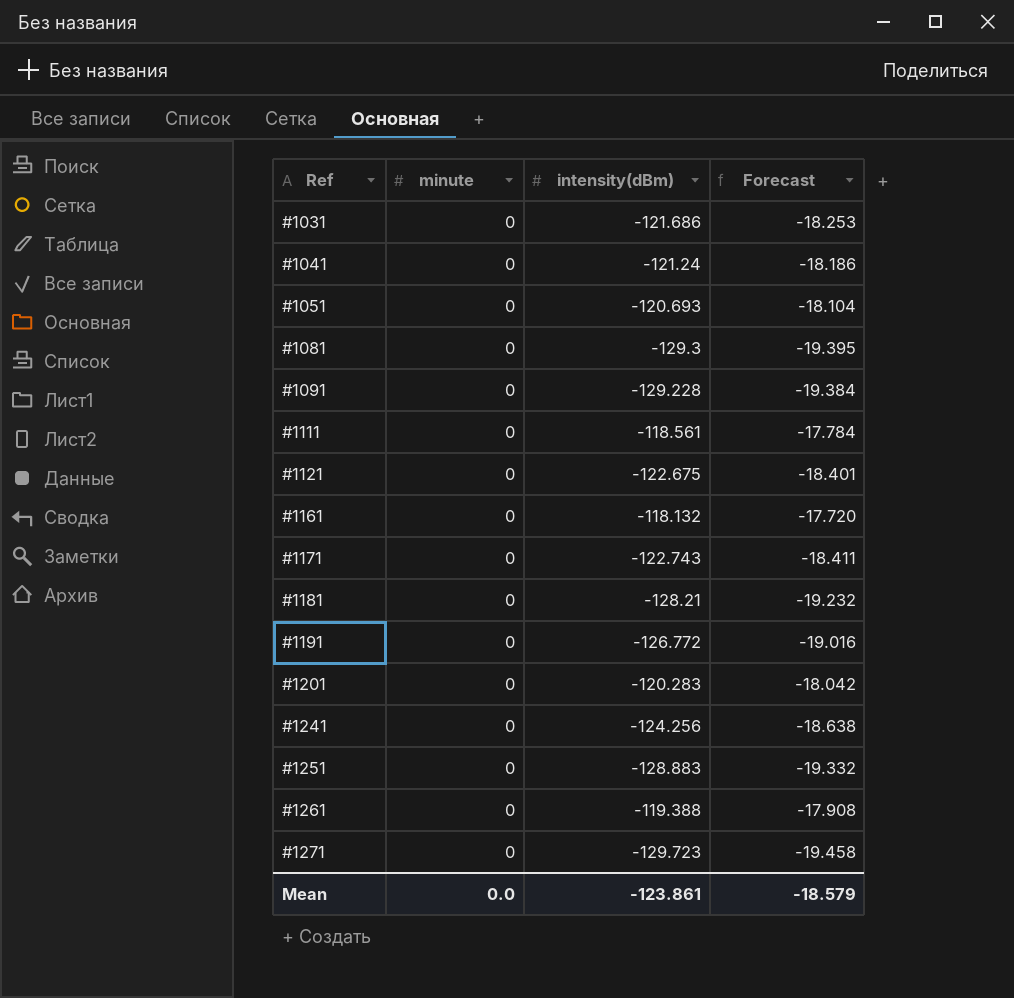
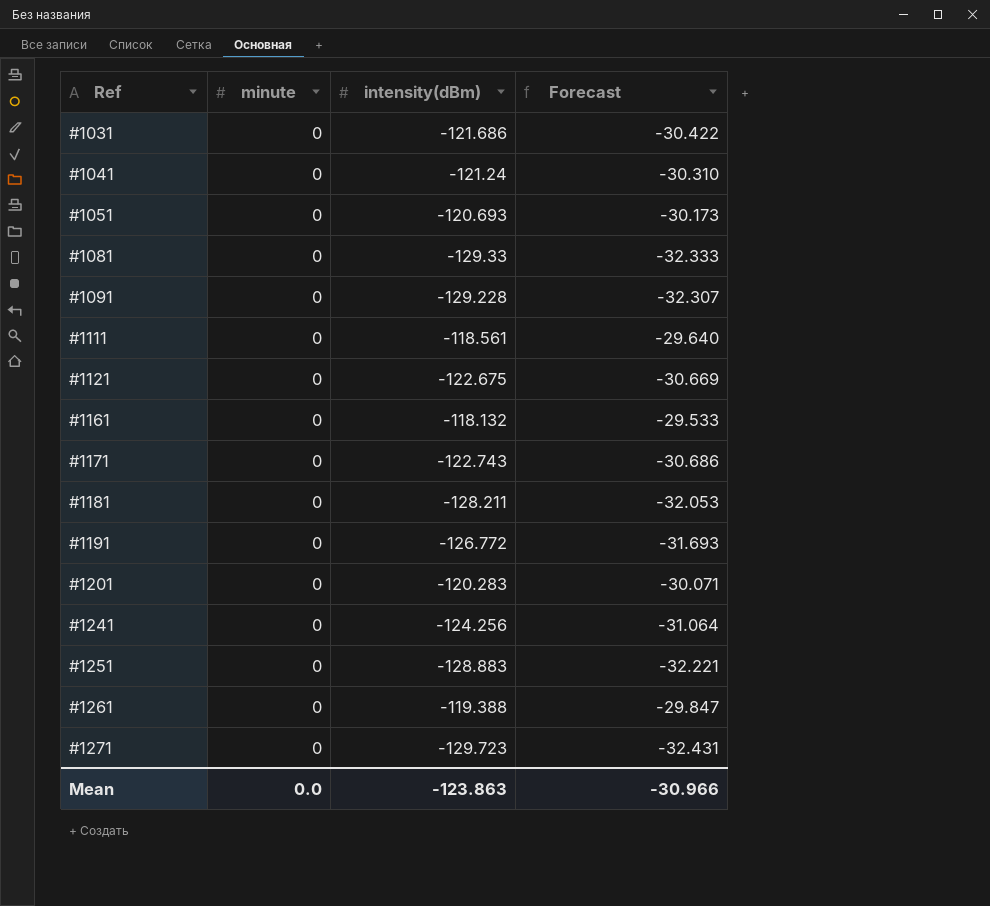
column Forecast | formula: [intensity(dBm)] * 0.15 -> [intensity(dBm)] * 0.25
#1081 | intensity(dBm): -129.3 -> -129.33
#1181 | intensity(dBm): -128.21 -> -128.211
Mean | intensity(dBm): -123.861 -> -123.863
Mean | Forecast: -18.579 -> -30.966

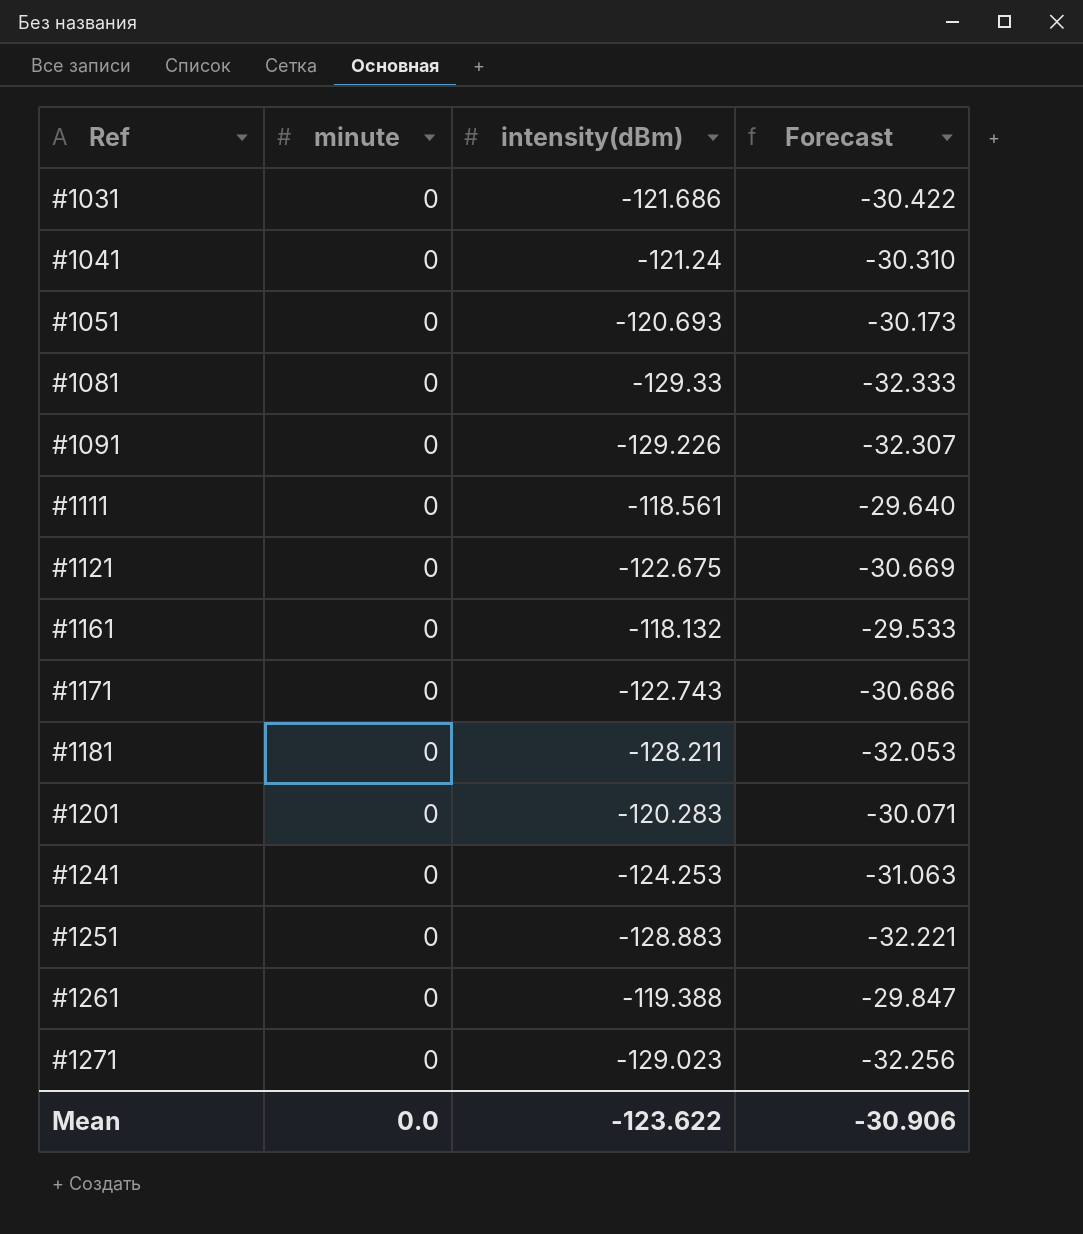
row #1191: 0 | -126.772 | -31.693 -> none
#1091 | intensity(dBm): -129.228 -> -129.226
#1241 | intensity(dBm): -124.256 -> -124.253
#1241 | Forecast: -31.064 -> -31.063
#1271 | intensity(dBm): -129.723 -> -129.023
#1271 | Forecast: -32.431 -> -32.256
Mean | intensity(dBm): -123.863 -> -123.622
Mean | Forecast: -30.966 -> -30.906

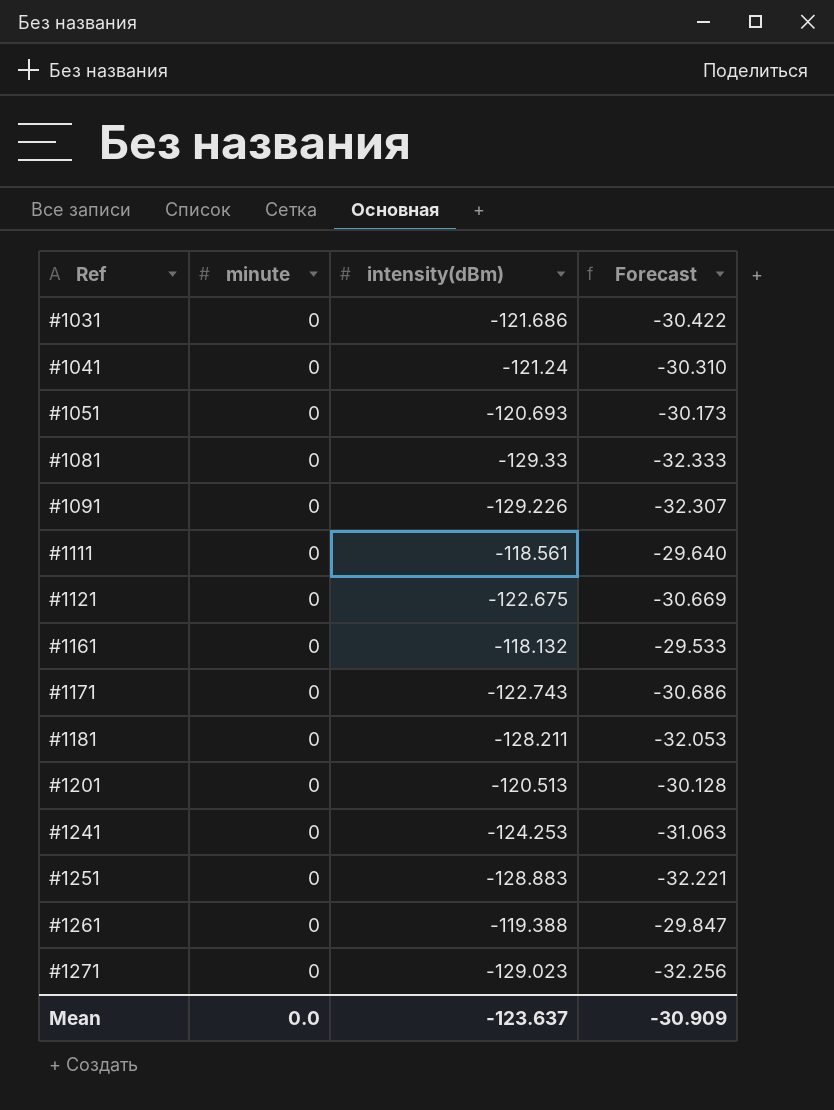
#1201 | intensity(dBm): -120.283 -> -120.513
#1201 | Forecast: -30.071 -> -30.128
Mean | intensity(dBm): -123.622 -> -123.637
Mean | Forecast: -30.906 -> -30.909

